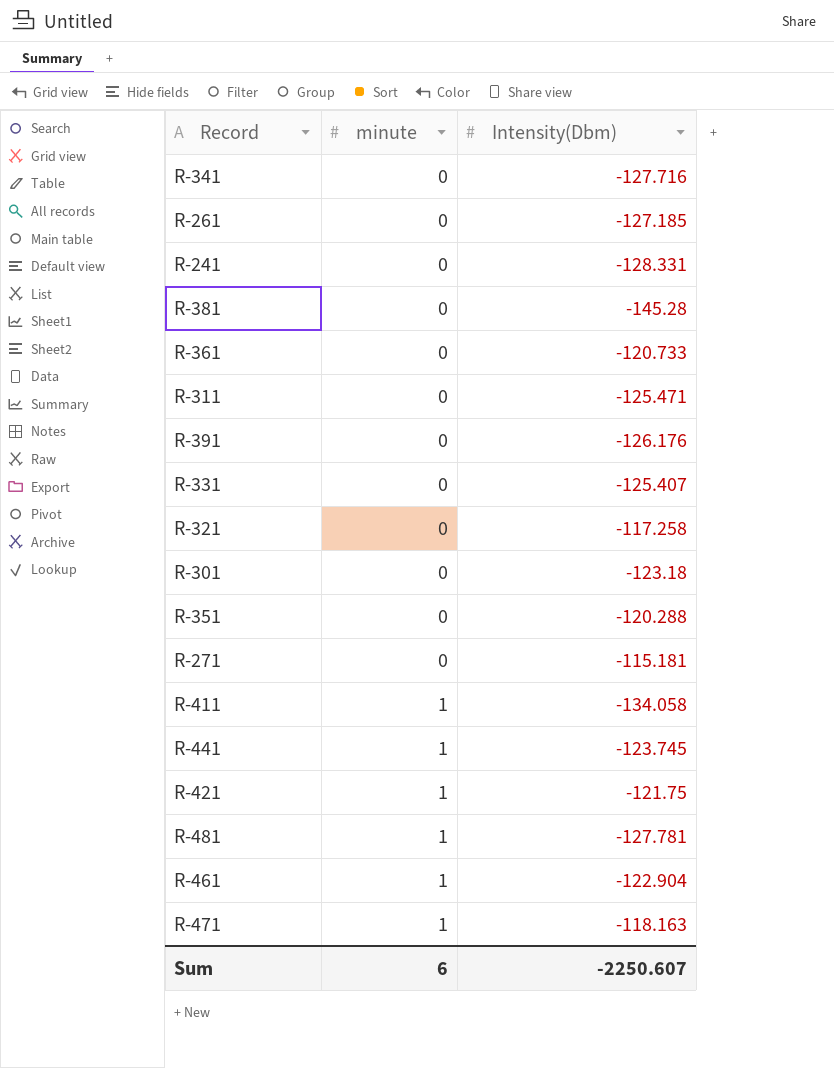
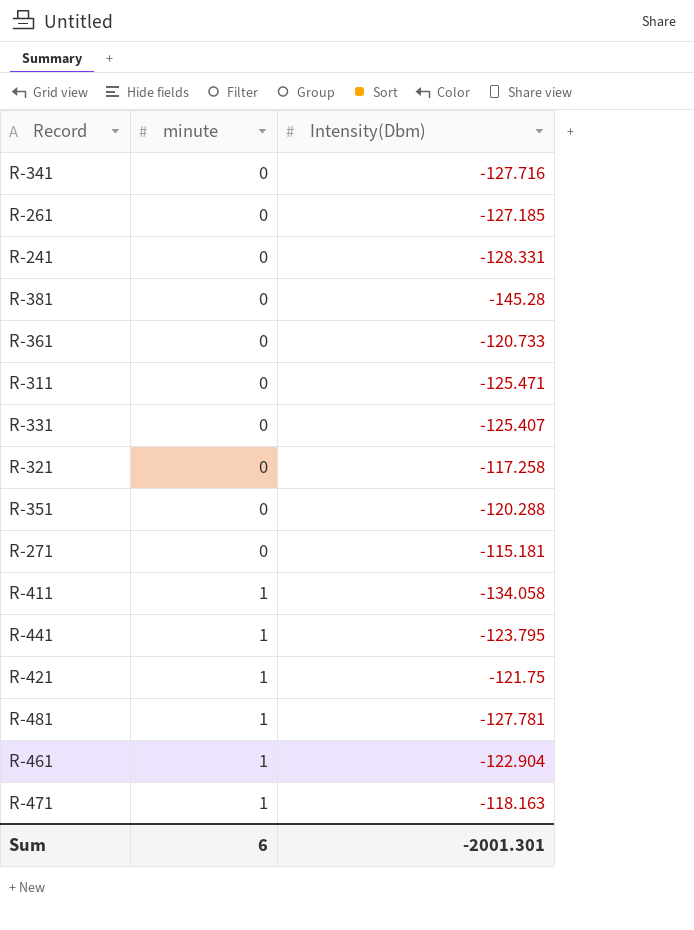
row R-391: 0 | -126.176 -> none
row R-301: 0 | -123.18 -> none
R-441 | Intensity(Dbm): -123.745 -> -123.795
Sum | Intensity(Dbm): -2250.607 -> -2001.301

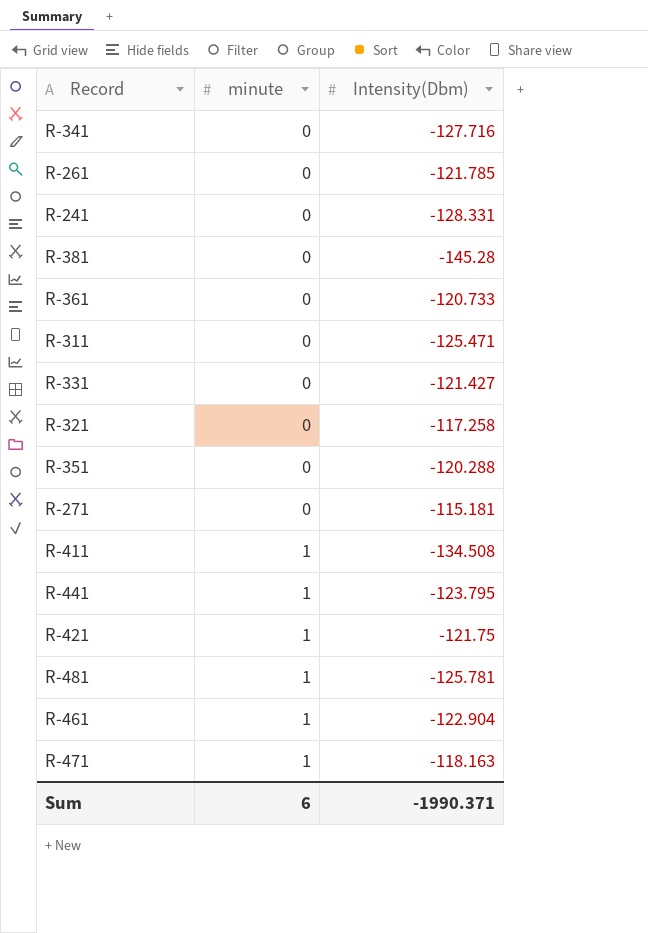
R-261 | Intensity(Dbm): -127.185 -> -121.785
R-331 | Intensity(Dbm): -125.407 -> -121.427
R-411 | Intensity(Dbm): -134.058 -> -134.508
R-481 | Intensity(Dbm): -127.781 -> -125.781
Sum | Intensity(Dbm): -2001.301 -> -1990.371

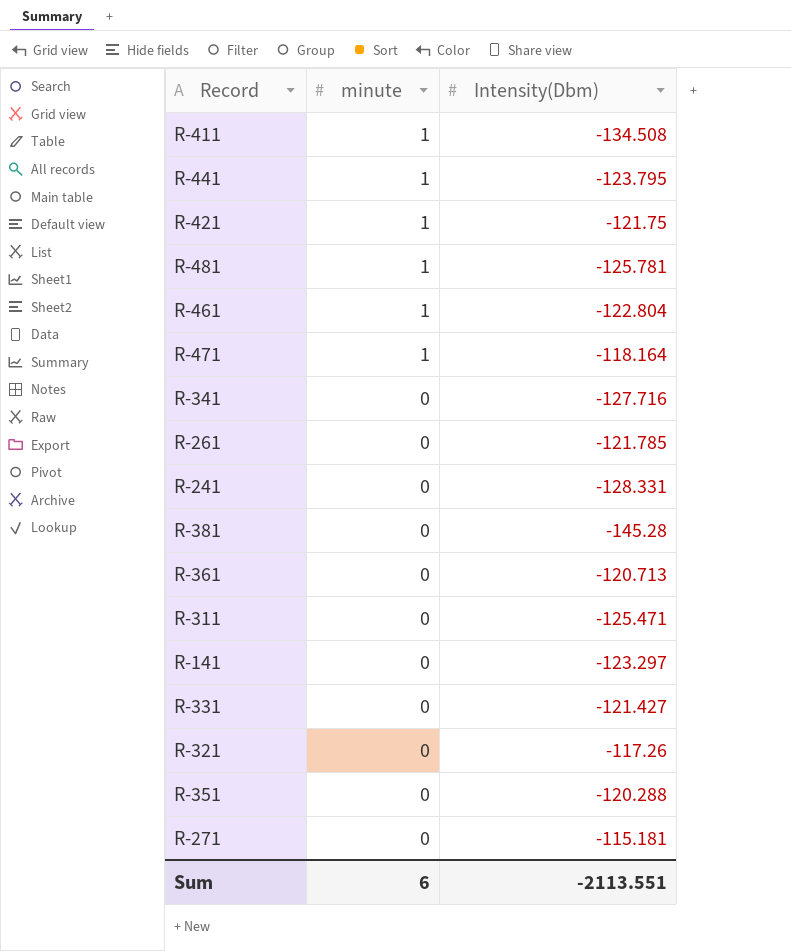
row order: minute ascending -> minute descending
R-461 | Intensity(Dbm): -122.904 -> -122.804
R-471 | Intensity(Dbm): -118.163 -> -118.164
R-361 | Intensity(Dbm): -120.733 -> -120.713
row R-141: none -> 0 | -123.297
R-321 | Intensity(Dbm): -117.258 -> -117.26
Sum | Intensity(Dbm): -1990.371 -> -2113.551

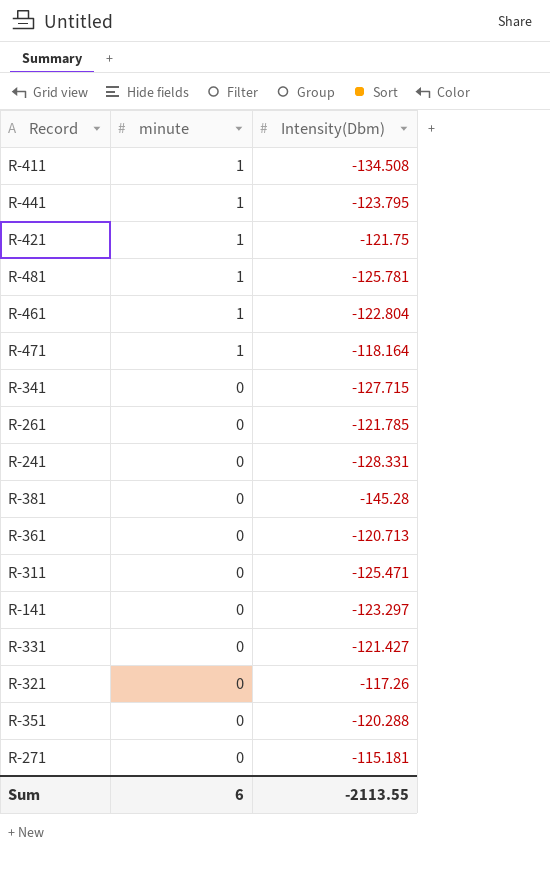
R-341 | Intensity(Dbm): -127.716 -> -127.715
Sum | Intensity(Dbm): -2113.551 -> -2113.55

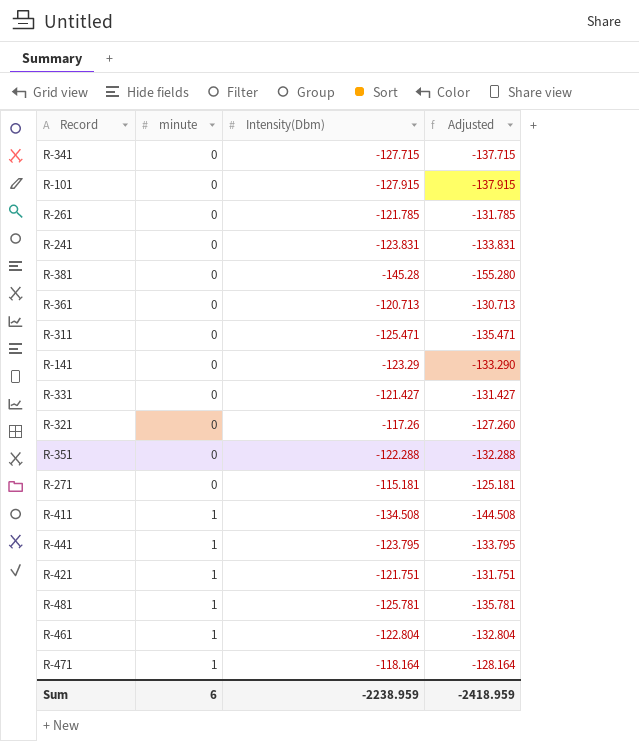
row order: minute descending -> minute ascending
column Adjusted | formula: none -> [Intensity(Dbm)] - 10
row R-101: none -> 0 | -127.915 | -137.915
R-241 | Intensity(Dbm): -128.331 -> -123.831
R-141 | Intensity(Dbm): -123.297 -> -123.29
R-351 | Intensity(Dbm): -120.288 -> -122.288
R-421 | Intensity(Dbm): -121.75 -> -121.751
Sum | Intensity(Dbm): -2113.55 -> -2238.959

